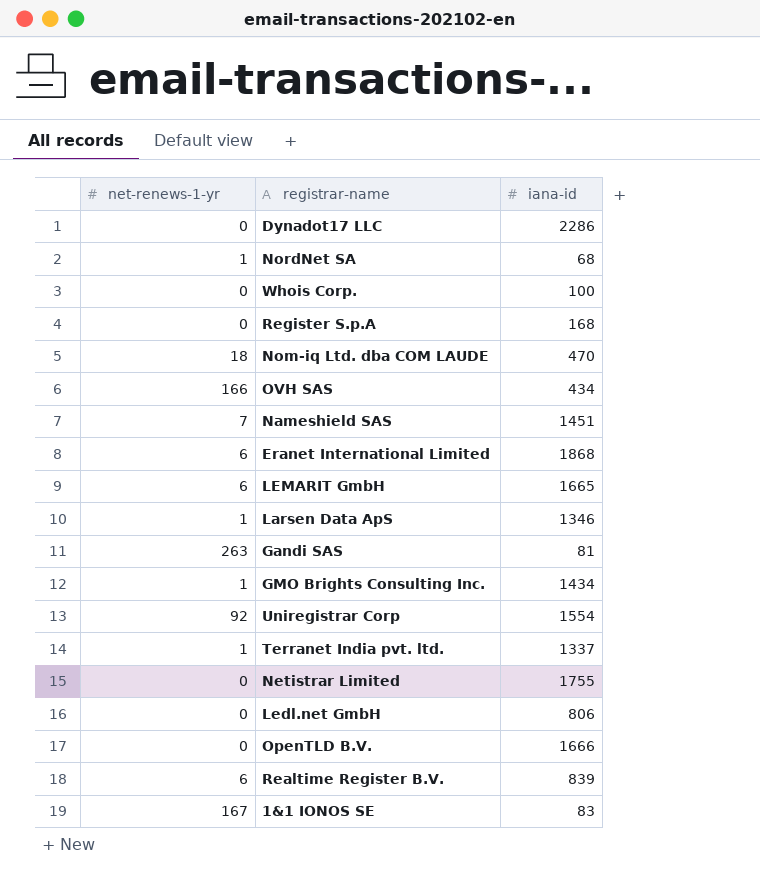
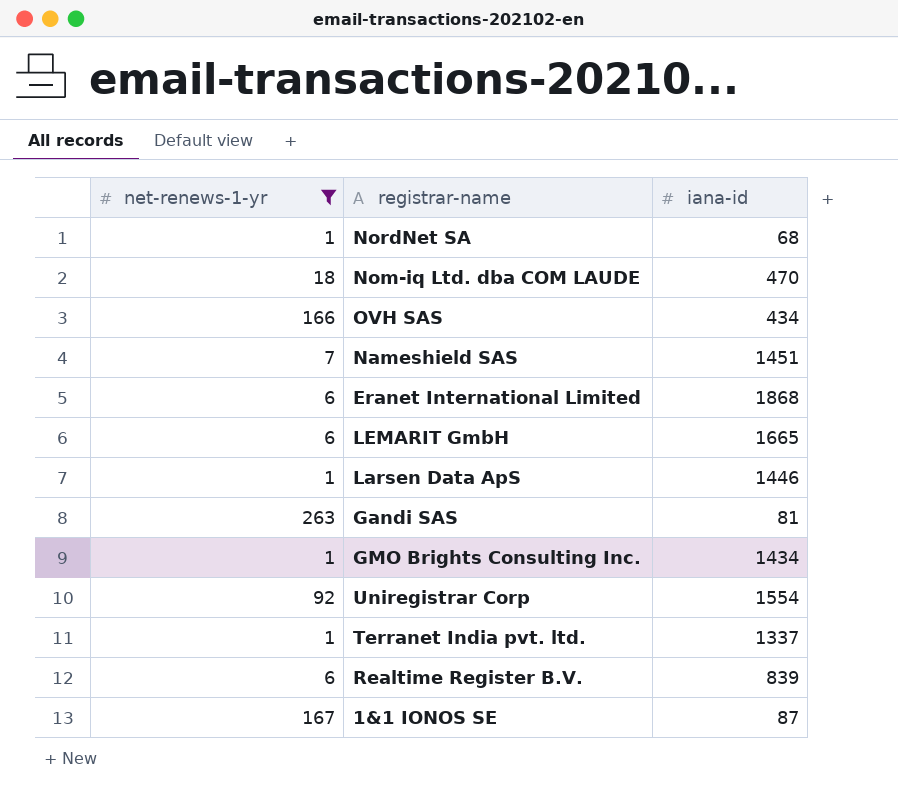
filter: none -> net-renews-1-yr != 0
Larsen Data ApS | iana-id: 1346 -> 1446
1&1 IONOS SE | iana-id: 83 -> 87

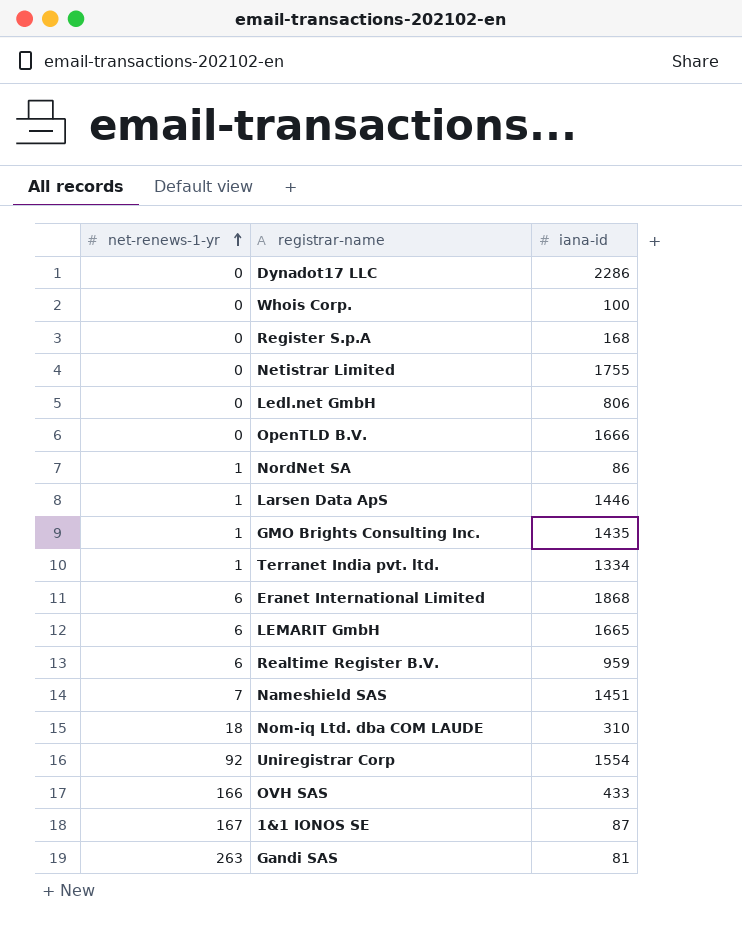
filter: net-renews-1-yr != 0 -> none
row order: none -> net-renews-1-yr ascending
NordNet SA | iana-id: 68 -> 86
GMO Brights Consulting Inc. | iana-id: 1434 -> 1435
Terranet India pvt. ltd. | iana-id: 1337 -> 1334
Realtime Register B.V. | iana-id: 839 -> 959
Nom-iq Ltd. dba COM LAUDE | iana-id: 470 -> 310
OVH SAS | iana-id: 434 -> 433

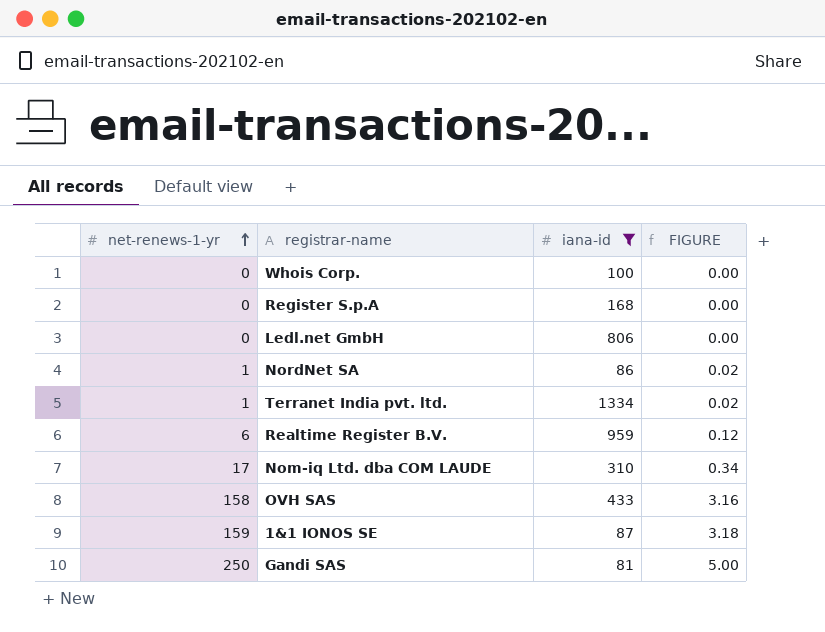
filter: none -> iana-id <= 1334
column FIGURE | formula: none -> [net-renews-1-yr] * 0.02
Nom-iq Ltd. dba COM LAUDE | net-renews-1-yr: 18 -> 17
OVH SAS | net-renews-1-yr: 166 -> 158
1&1 IONOS SE | net-renews-1-yr: 167 -> 159
Gandi SAS | net-renews-1-yr: 263 -> 250

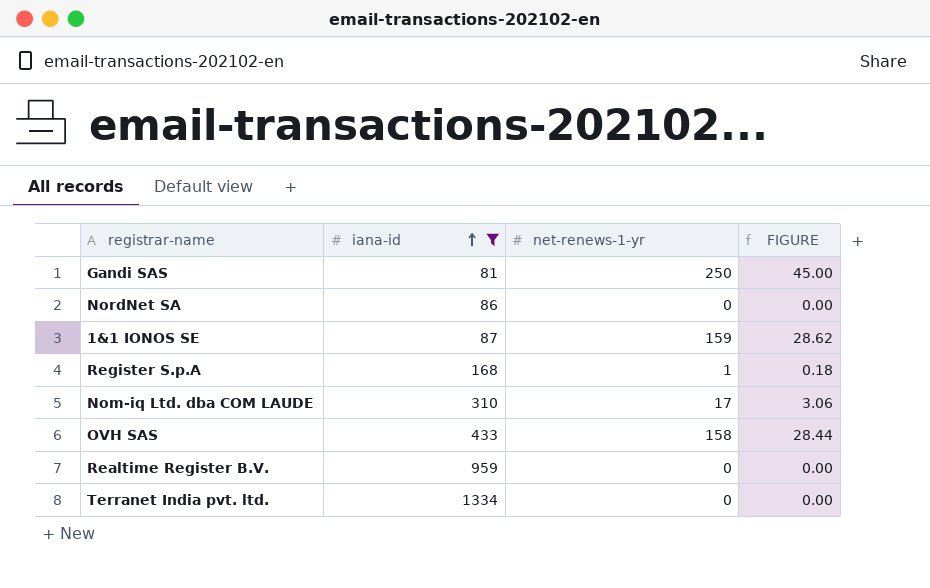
row order: net-renews-1-yr ascending -> iana-id ascending
column net-renews-1-yr | position: 1 -> 3
column FIGURE | formula: [net-renews-1-yr] * 0.02 -> [net-renews-1-yr] * 0.18
row Whois Corp.: 0 | 100 | 0.00 -> none
row Ledl.net GmbH: 0 | 806 | 0.00 -> none
NordNet SA | net-renews-1-yr: 1 -> 0
Register S.p.A | net-renews-1-yr: 0 -> 1
Realtime Register B.V. | net-renews-1-yr: 6 -> 0
Terranet India pvt. ltd. | net-renews-1-yr: 1 -> 0

